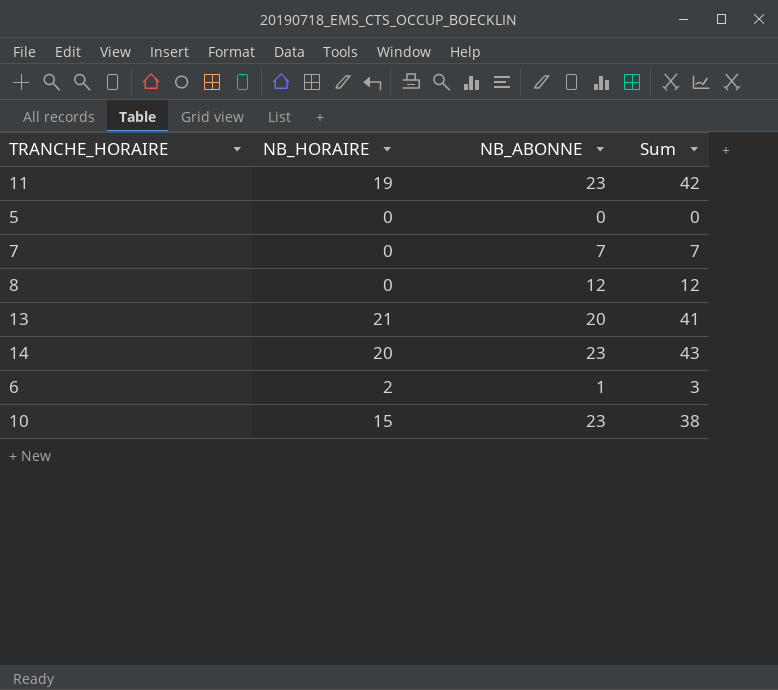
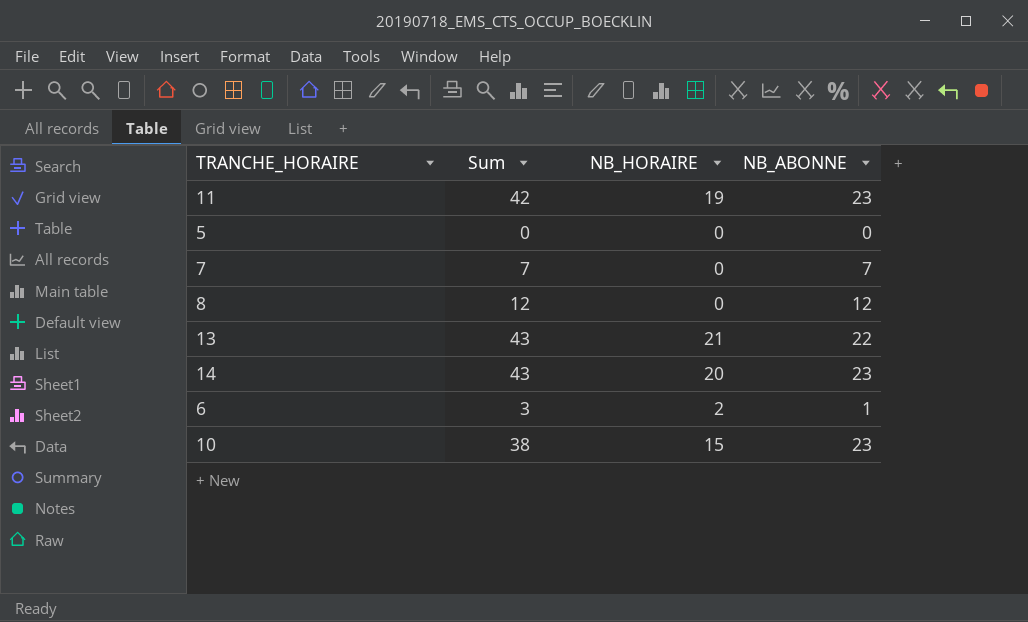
column Sum | position: 4 -> 2
13 | Sum: 41 -> 43
13 | NB_ABONNE: 20 -> 22

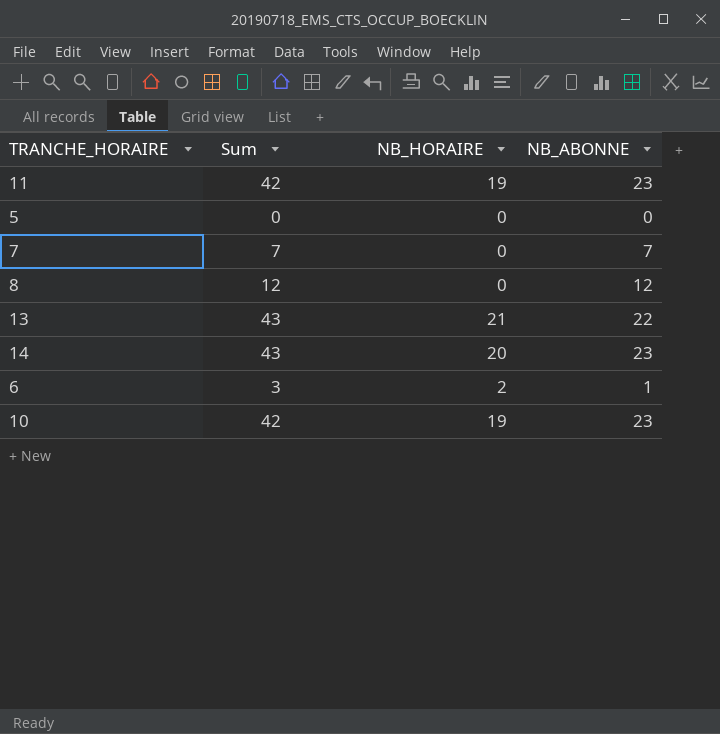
10 | Sum: 38 -> 42
10 | NB_HORAIRE: 15 -> 19

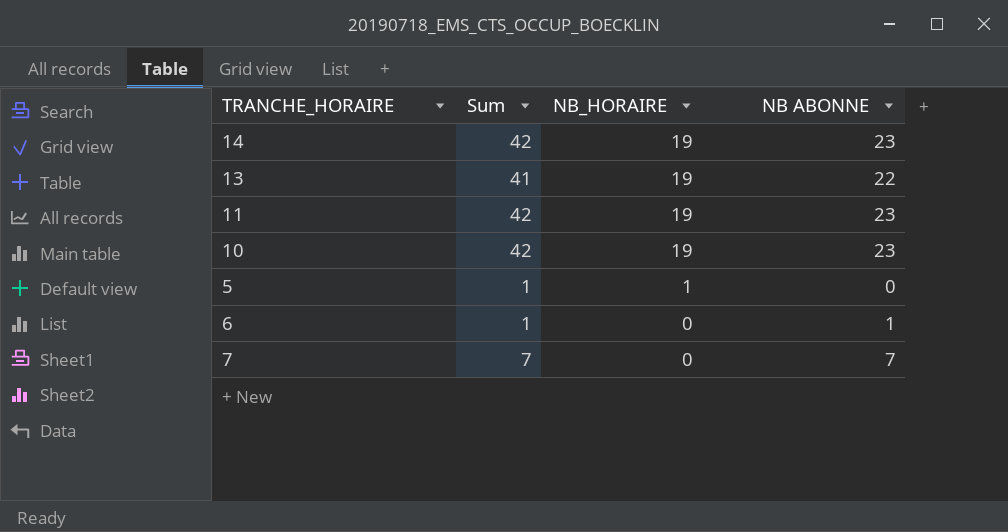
row order: none -> NB_HORAIRE descending
column name: NB_ABONNE -> NB ABONNE
row 8: 12 | 0 | 12 -> none
14 | Sum: 43 -> 42
14 | NB_HORAIRE: 20 -> 19
13 | Sum: 43 -> 41
13 | NB_HORAIRE: 21 -> 19
5 | Sum: 0 -> 1
5 | NB_HORAIRE: 0 -> 1
6 | Sum: 3 -> 1
6 | NB_HORAIRE: 2 -> 0

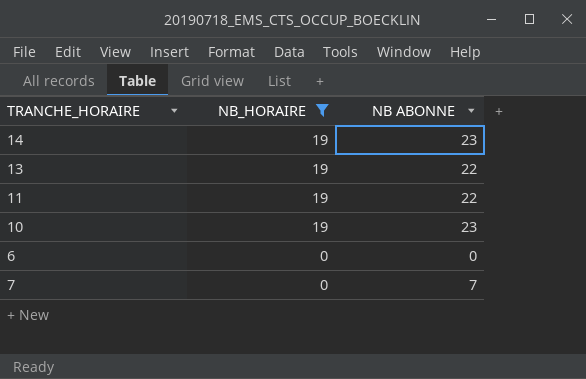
filter: none -> NB_HORAIRE != 1
column Sum | formula: [NB_HORAIRE] + [NB ABONNE] -> none
11 | NB ABONNE: 23 -> 22
6 | NB ABONNE: 1 -> 0

